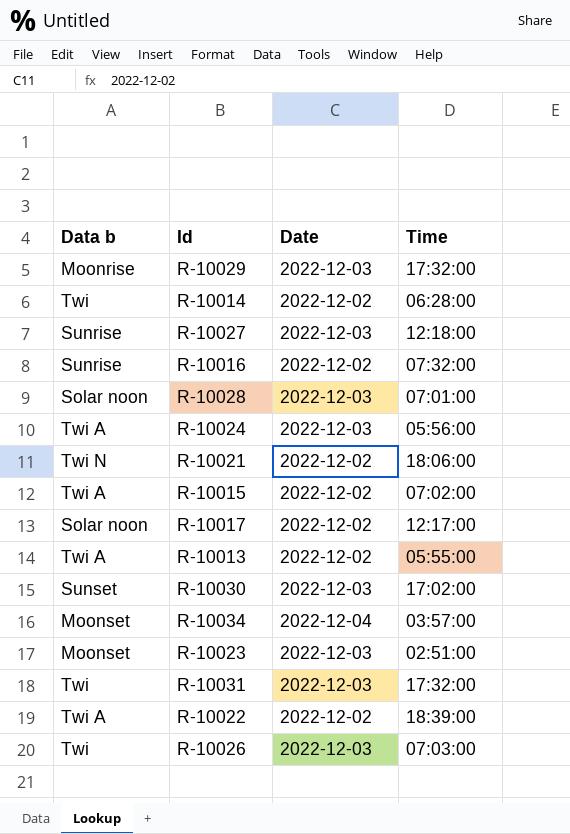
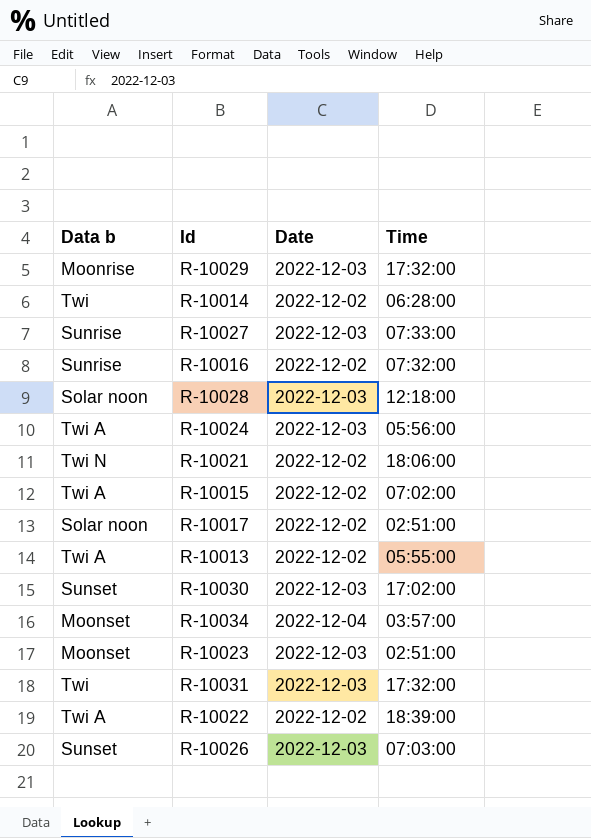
R-10027 | Time: 12:18:00 -> 07:33:00
R-10028 | Time: 07:01:00 -> 12:18:00
R-10017 | Time: 12:17:00 -> 02:51:00
R-10026 | Data b: Twi -> Sunset

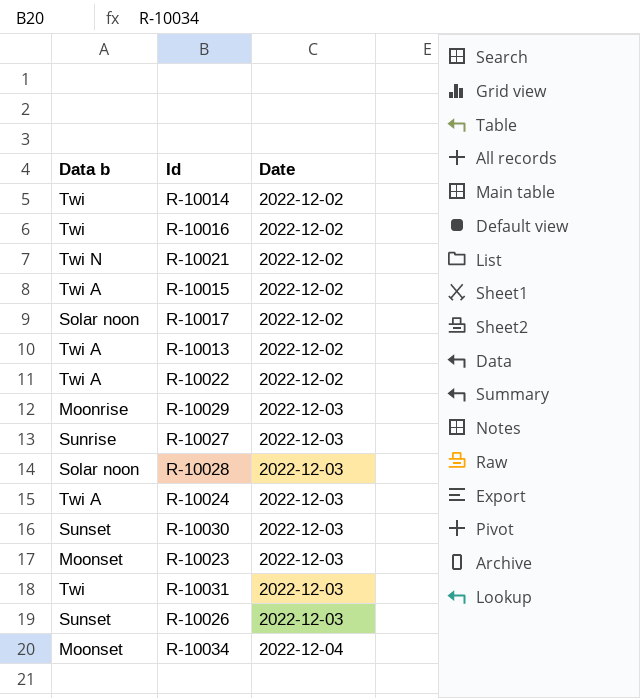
row order: none -> Date ascending
column Time | position: 4 -> none
R-10016 | Data b: Sunrise -> Twi

